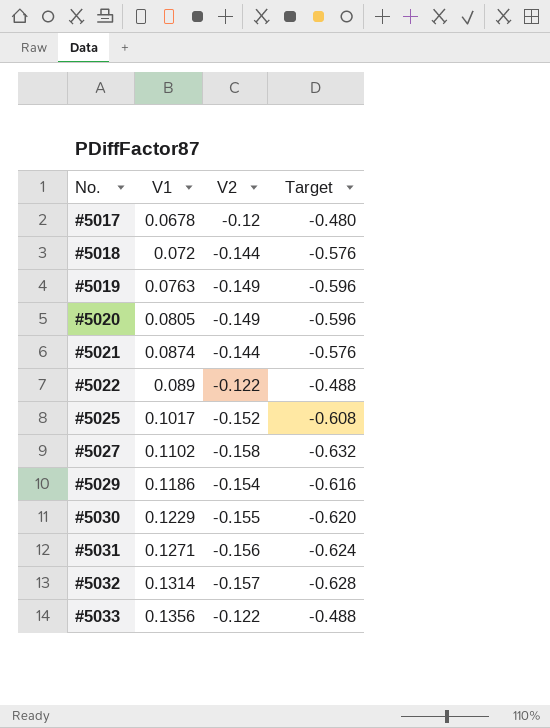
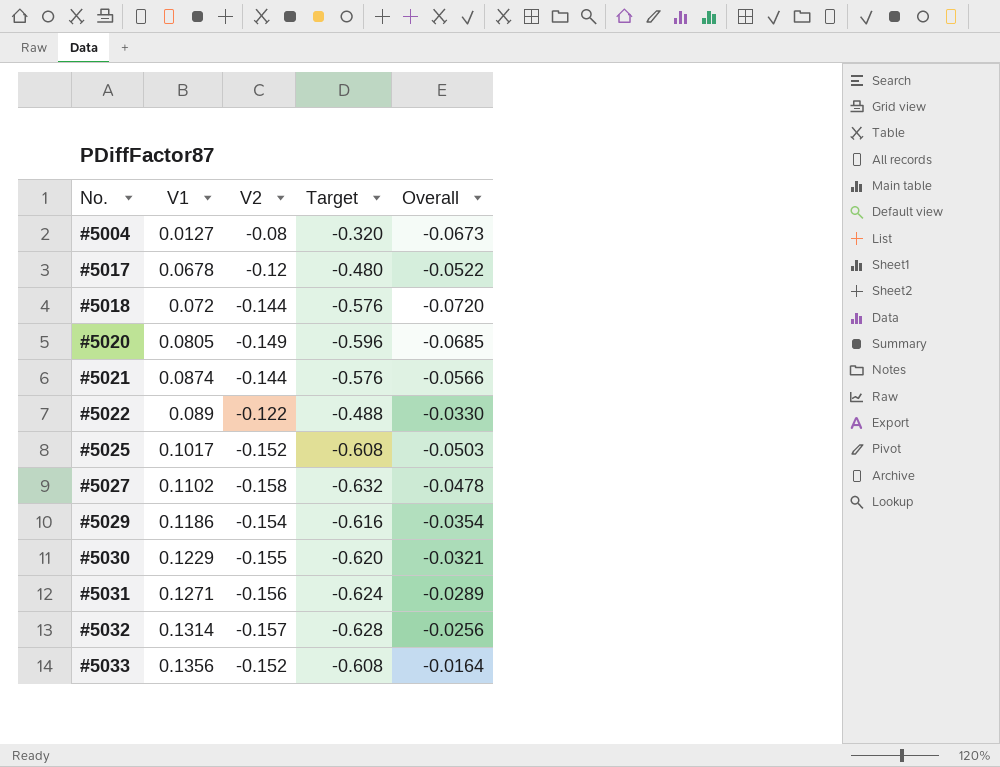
column Overall | formula: none -> [V1] + [V2]
row #5019: 0.0763 | -0.149 | -0.596 -> none
row #5004: none -> 0.0127 | -0.08 | -0.320 | -0.0673
#5033 | V2: -0.122 -> -0.152
#5033 | Target: -0.488 -> -0.608

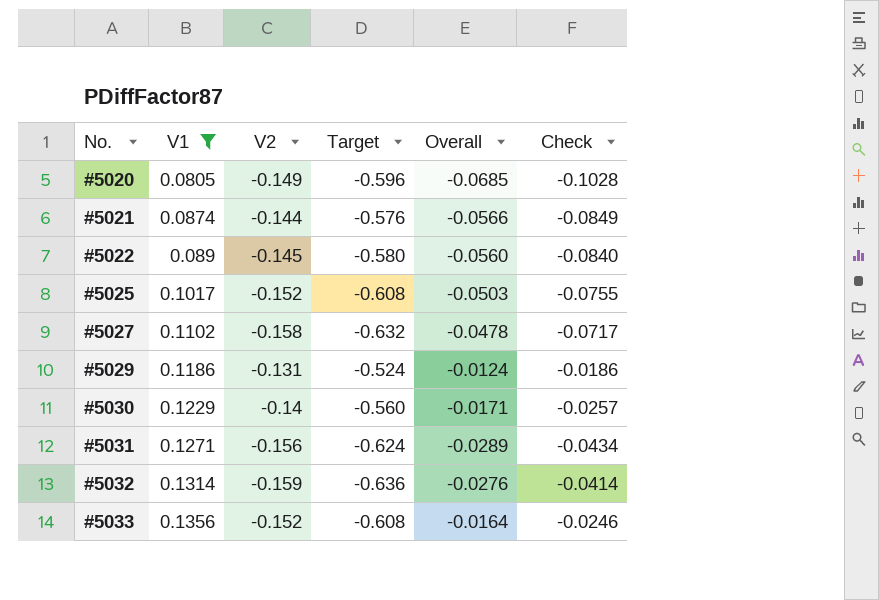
filter: none -> V1 >= 0.0805
column Check | formula: none -> [Overall] * 1.5
#5022 | V2: -0.122 -> -0.145
#5022 | Target: -0.488 -> -0.580
#5022 | Overall: -0.0330 -> -0.0560
#5029 | V2: -0.154 -> -0.131
#5029 | Target: -0.616 -> -0.524
#5029 | Overall: -0.0354 -> -0.0124
#5030 | V2: -0.155 -> -0.14
#5030 | Target: -0.620 -> -0.560
#5030 | Overall: -0.0321 -> -0.0171
#5032 | V2: -0.157 -> -0.159
#5032 | Target: -0.628 -> -0.636
#5032 | Overall: -0.0256 -> -0.0276

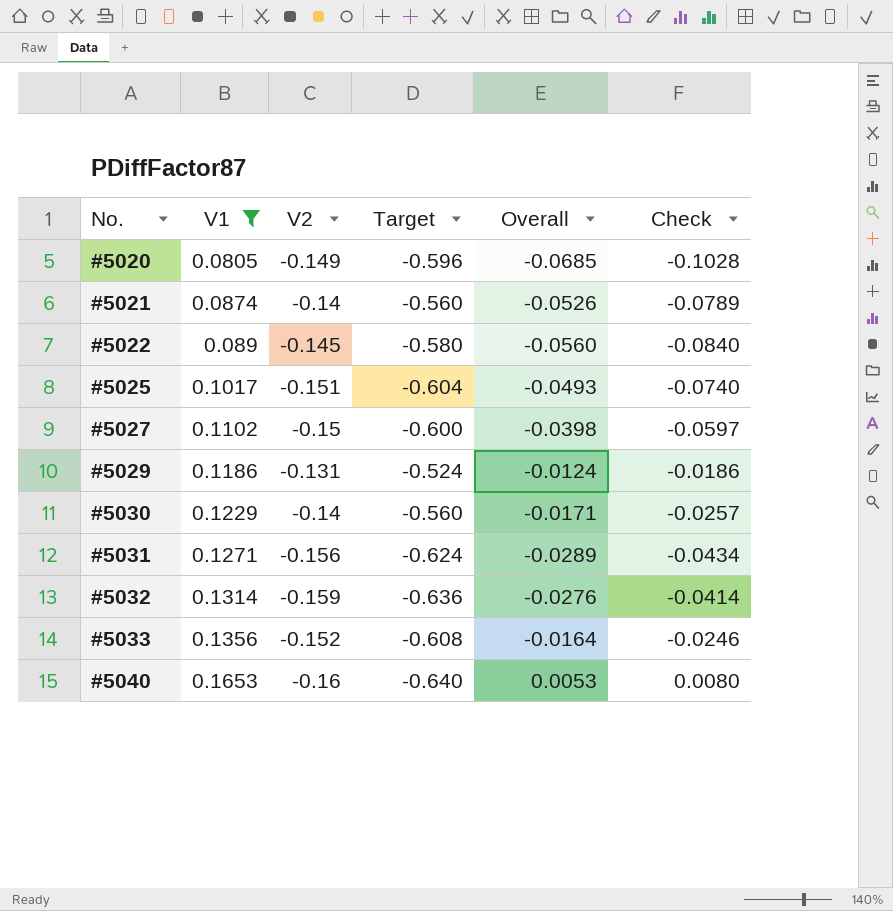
#5021 | V2: -0.144 -> -0.14
#5021 | Target: -0.576 -> -0.560
#5021 | Overall: -0.0566 -> -0.0526
#5021 | Check: -0.0849 -> -0.0789
#5025 | V2: -0.152 -> -0.151
#5025 | Target: -0.608 -> -0.604
#5025 | Overall: -0.0503 -> -0.0493
#5025 | Check: -0.0755 -> -0.0740
#5027 | V2: -0.158 -> -0.15
#5027 | Target: -0.632 -> -0.600
#5027 | Overall: -0.0478 -> -0.0398
#5027 | Check: -0.0717 -> -0.0597
row #5040: none -> 0.1653 | -0.16 | -0.640 | 0.0053 | 0.0080

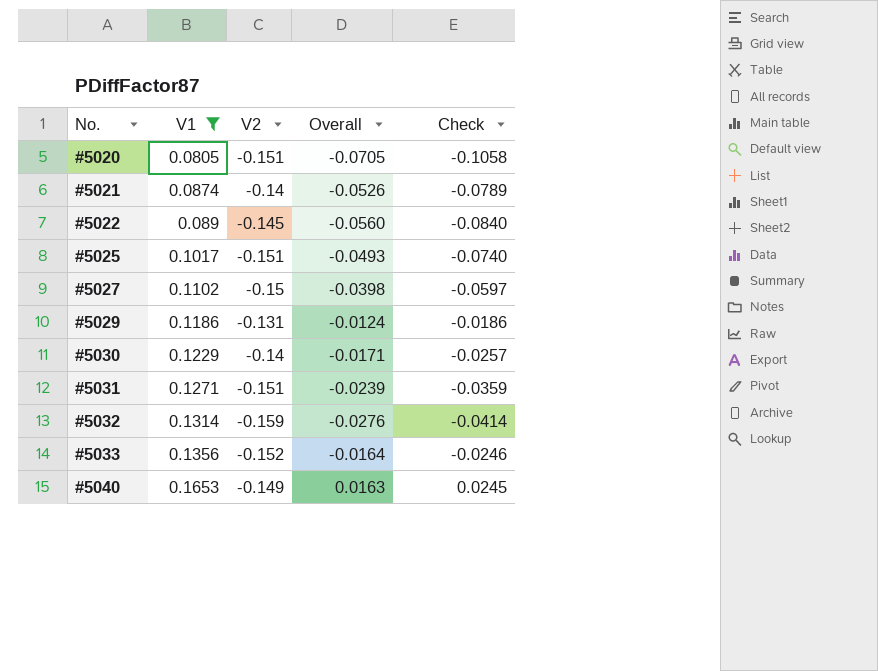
column Target | formula: [V2] * 4 -> none
#5020 | V2: -0.149 -> -0.151
#5020 | Overall: -0.0685 -> -0.0705
#5020 | Check: -0.1028 -> -0.1058
#5031 | V2: -0.156 -> -0.151
#5031 | Overall: -0.0289 -> -0.0239
#5031 | Check: -0.0434 -> -0.0359
#5040 | V2: -0.16 -> -0.149
#5040 | Overall: 0.0053 -> 0.0163
#5040 | Check: 0.0080 -> 0.0245

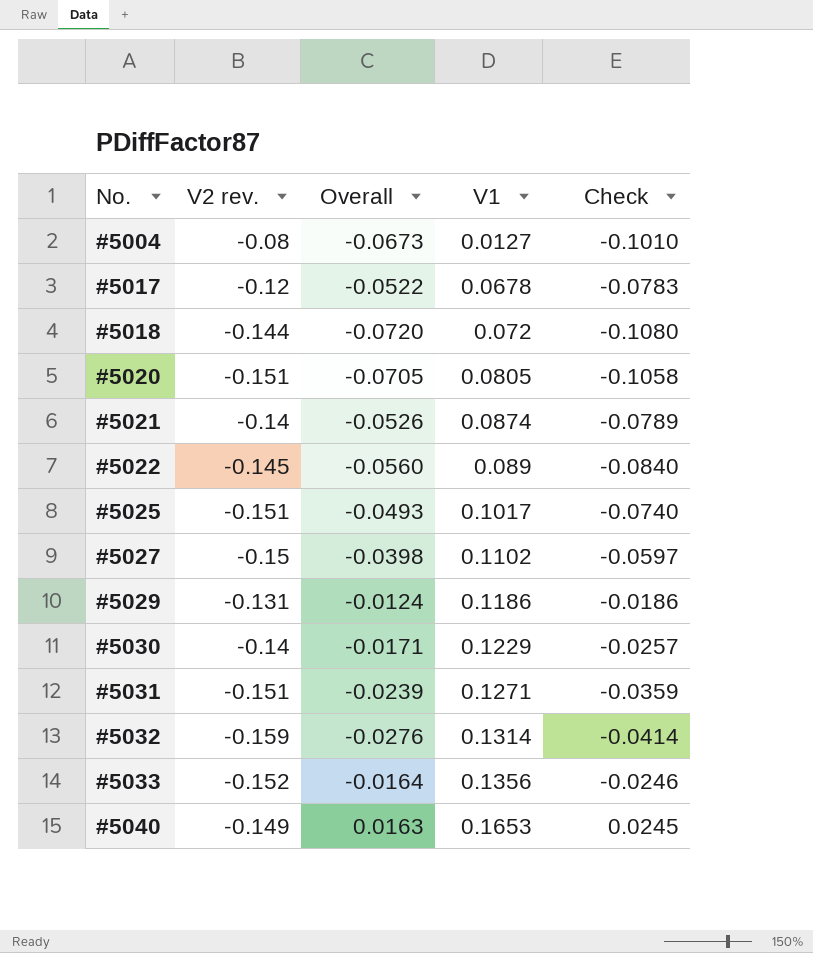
filter: V1 >= 0.0805 -> none
column name: V2 -> V2 rev.
column V1 | position: 2 -> 4

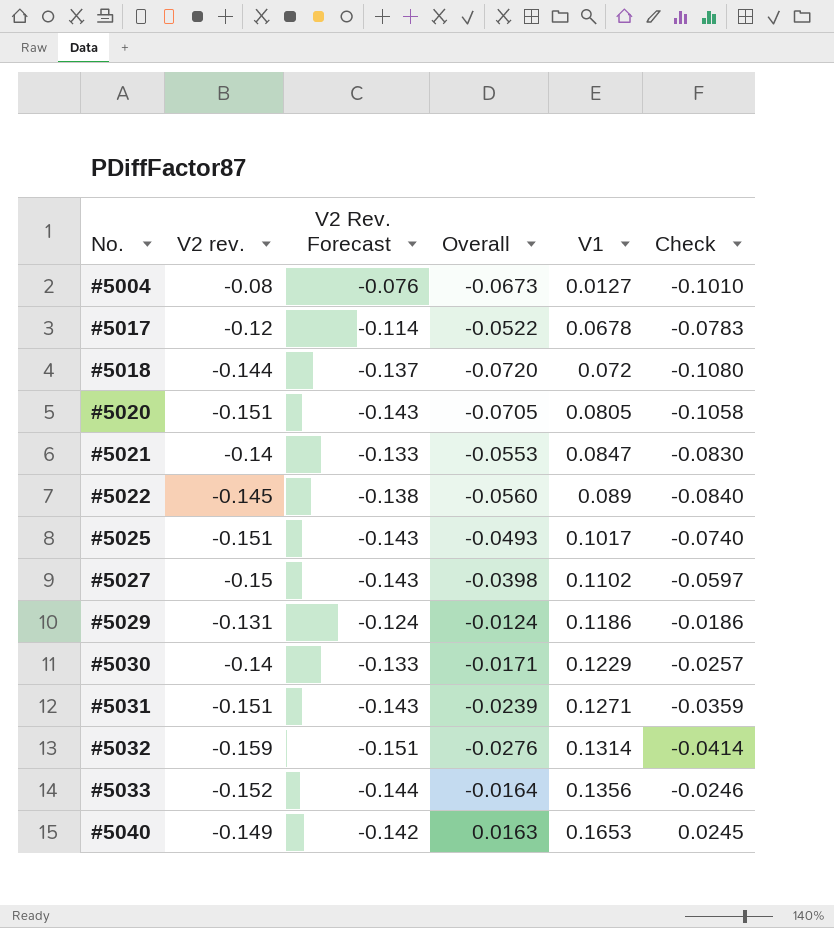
column V2 Rev. Forecast | formula: none -> [V2 rev.] * 0.95
#5021 | Overall: -0.0526 -> -0.0553
#5021 | V1: 0.0874 -> 0.0847
#5021 | Check: -0.0789 -> -0.0830

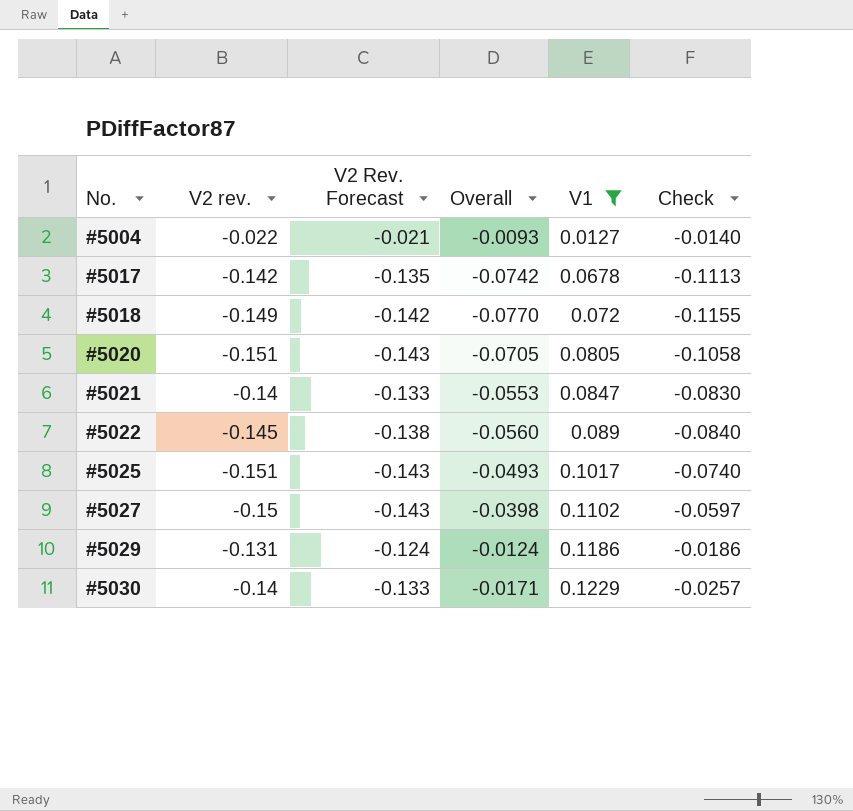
filter: none -> V1 <= 0.1229
#5004 | V2 rev.: -0.08 -> -0.022
#5004 | V2 Rev. Forecast: -0.076 -> -0.021
#5004 | Overall: -0.0673 -> -0.0093
#5004 | Check: -0.1010 -> -0.0140
#5017 | V2 rev.: -0.12 -> -0.142
#5017 | V2 Rev. Forecast: -0.114 -> -0.135
#5017 | Overall: -0.0522 -> -0.0742
#5017 | Check: -0.0783 -> -0.1113
#5018 | V2 rev.: -0.144 -> -0.149
#5018 | V2 Rev. Forecast: -0.137 -> -0.142
#5018 | Overall: -0.0720 -> -0.0770
#5018 | Check: -0.1080 -> -0.1155

